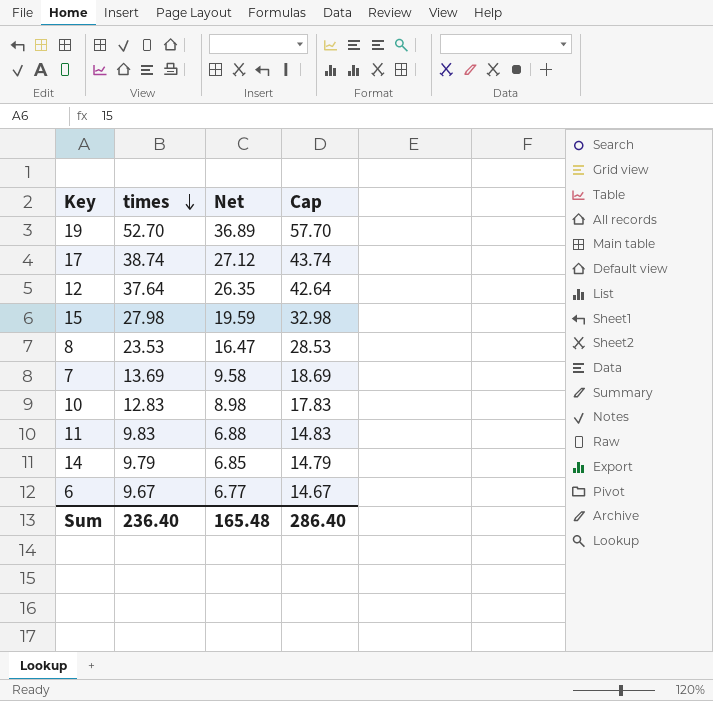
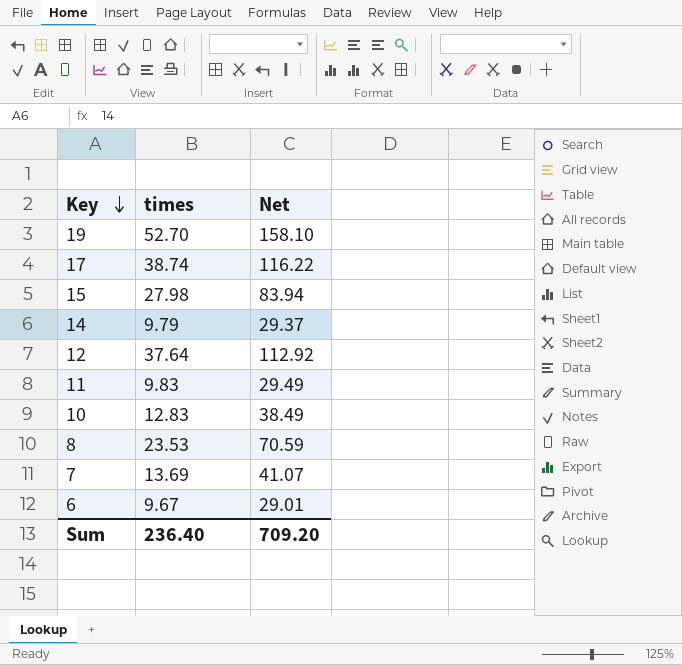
row order: times descending -> Key descending
column Cap | formula: [times] + 5 -> none
column Net | formula: [times] * 0.7 -> [times] * 3
Sum | Net: 165.48 -> 709.20

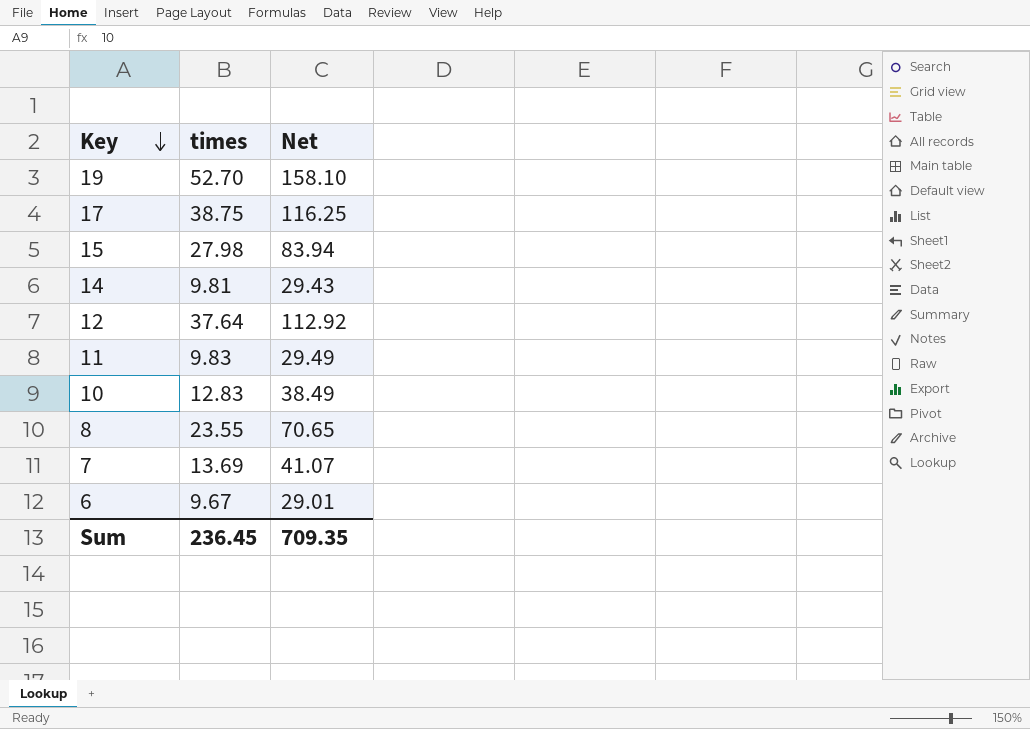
17 | times: 38.74 -> 38.75
17 | Net: 116.22 -> 116.25
14 | times: 9.79 -> 9.81
14 | Net: 29.37 -> 29.43
8 | times: 23.53 -> 23.55
8 | Net: 70.59 -> 70.65
Sum | times: 236.40 -> 236.45
Sum | Net: 709.20 -> 709.35

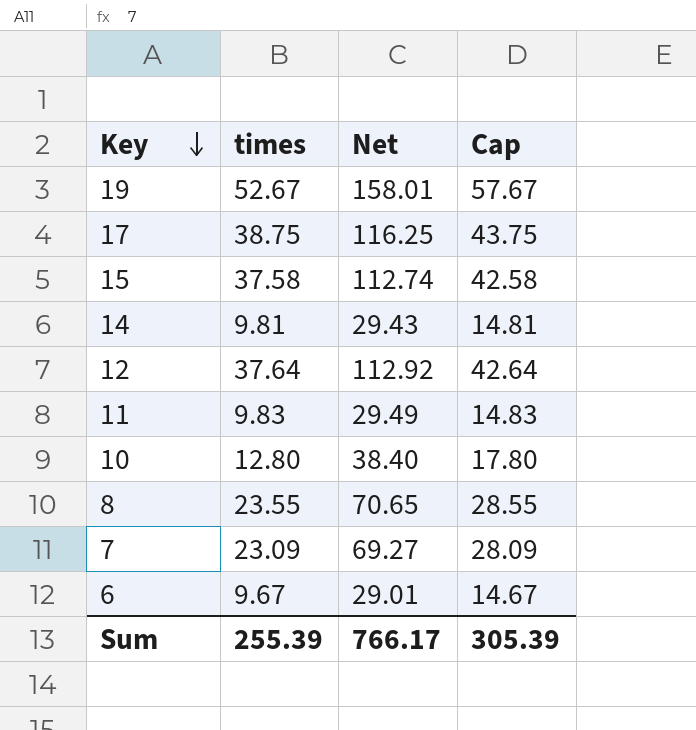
column Cap | formula: none -> [times] + 5
19 | times: 52.70 -> 52.67
19 | Net: 158.10 -> 158.01
15 | times: 27.98 -> 37.58
15 | Net: 83.94 -> 112.74
10 | times: 12.83 -> 12.80
10 | Net: 38.49 -> 38.40
7 | times: 13.69 -> 23.09
7 | Net: 41.07 -> 69.27
Sum | times: 236.45 -> 255.39
Sum | Net: 709.35 -> 766.17

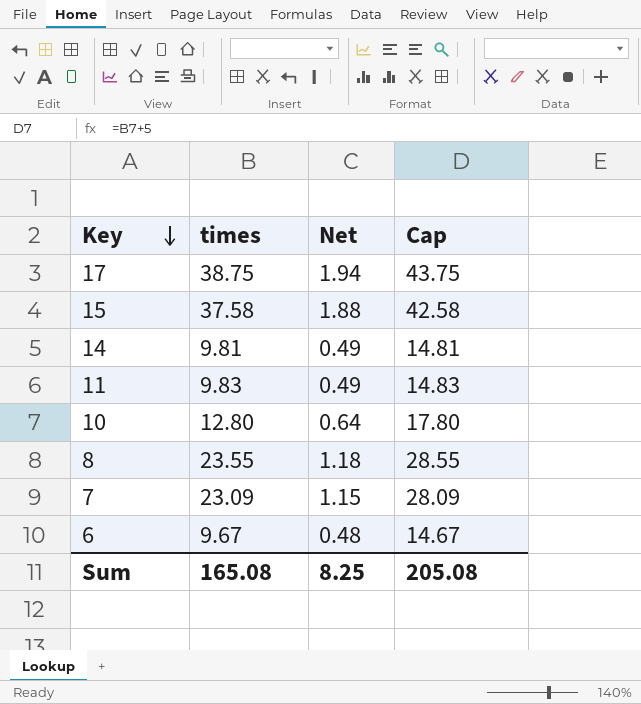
column Net | formula: [times] * 3 -> [times] * 0.05
row 19: 52.67 | 158.01 | 57.67 -> none
row 12: 37.64 | 112.92 | 42.64 -> none
Sum | times: 255.39 -> 165.08
Sum | Net: 766.17 -> 8.25
Sum | Cap: 305.39 -> 205.08

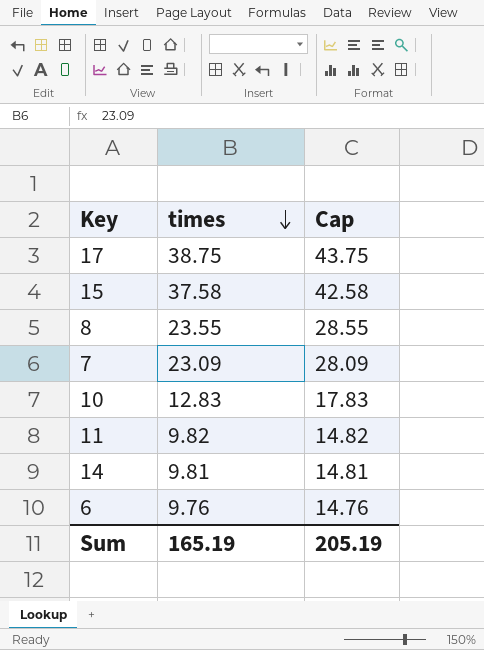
row order: Key descending -> times descending
column Net | formula: [times] * 0.05 -> none
10 | times: 12.80 -> 12.83
10 | Cap: 17.80 -> 17.83
11 | times: 9.83 -> 9.82
11 | Cap: 14.83 -> 14.82
6 | times: 9.67 -> 9.76
6 | Cap: 14.67 -> 14.76
Sum | times: 165.08 -> 165.19
Sum | Cap: 205.08 -> 205.19

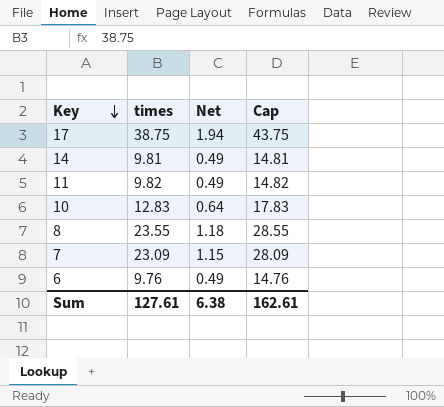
row order: times descending -> Key descending
column Net | formula: none -> [times] * 0.05
row 15: 37.58 | 42.58 -> none
Sum | times: 165.19 -> 127.61
Sum | Cap: 205.19 -> 162.61

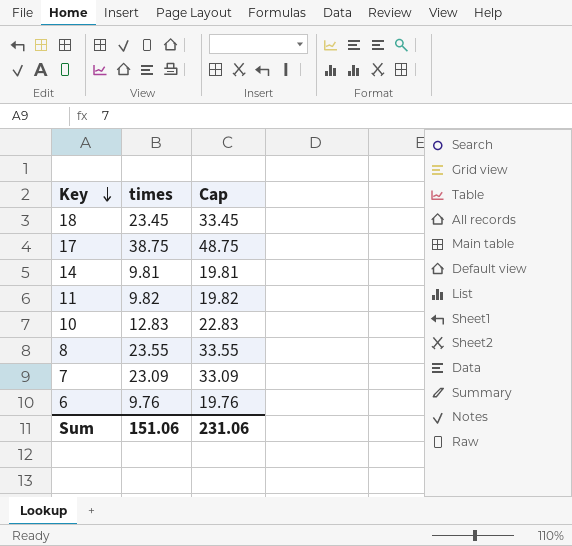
column Net | formula: [times] * 0.05 -> none
column Cap | formula: [times] + 5 -> [times] + 10
row 18: none -> 23.45 | 33.45
Sum | times: 127.61 -> 151.06
Sum | Cap: 162.61 -> 231.06

